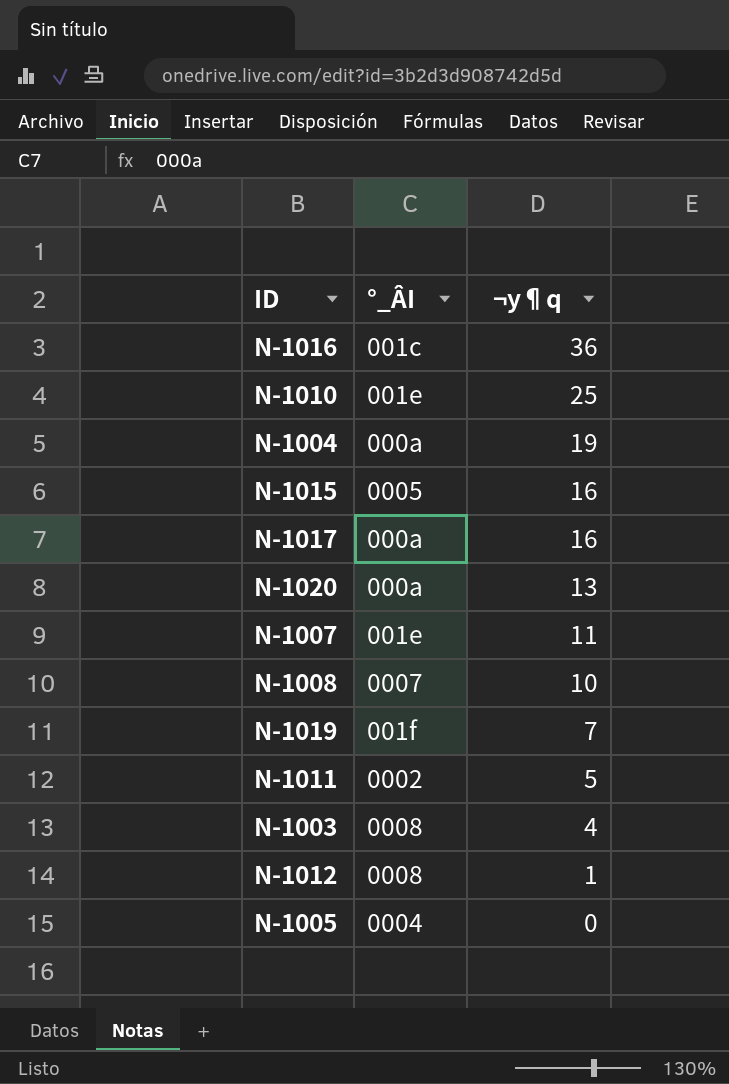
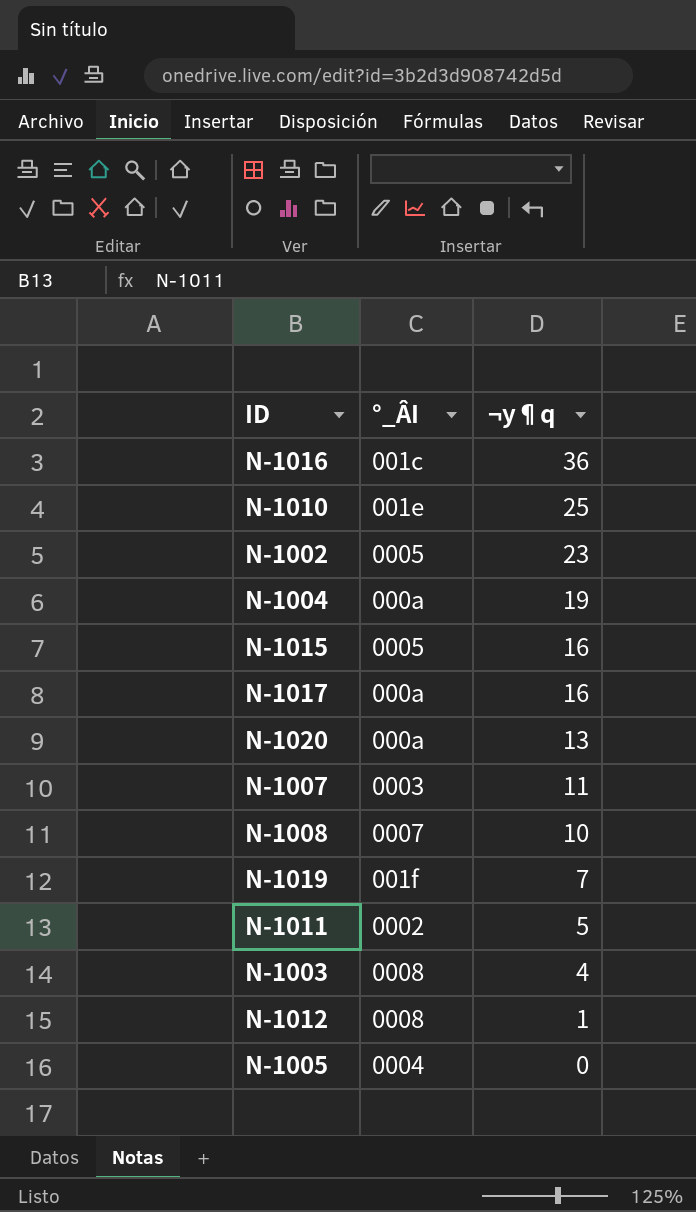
row N-1002: none -> 0005 | 23
N-1007 | °_ÂI: 001e -> 0003

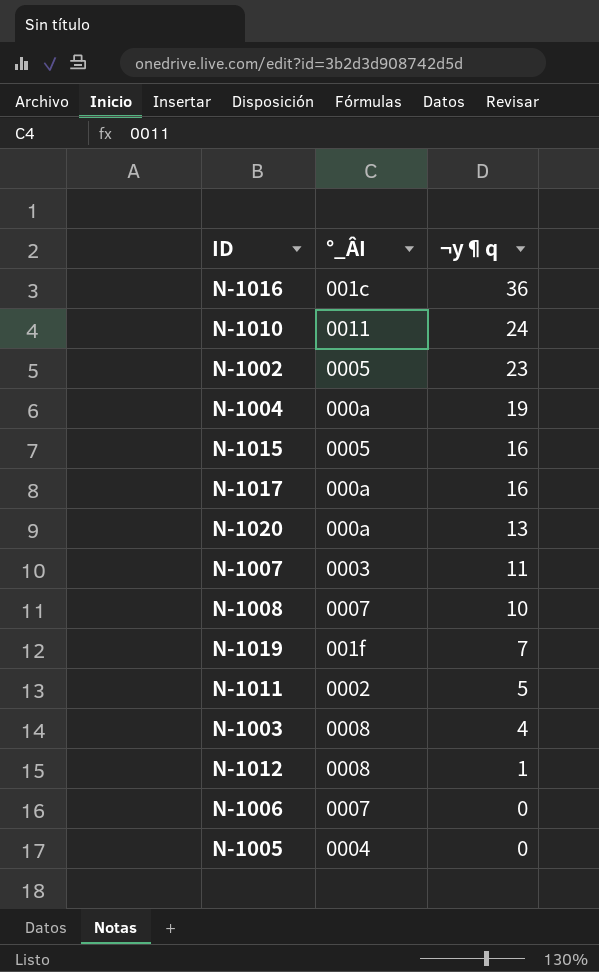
N-1010 | °_ÂI: 001e -> 0011
N-1010 | ¬y¶q: 25 -> 24
row N-1006: none -> 0007 | 0

